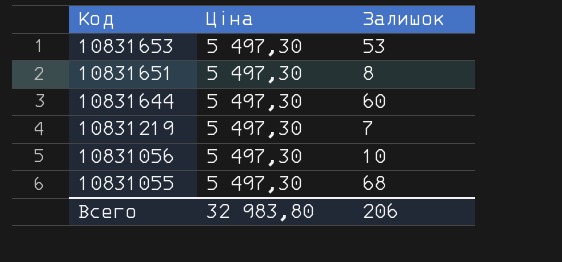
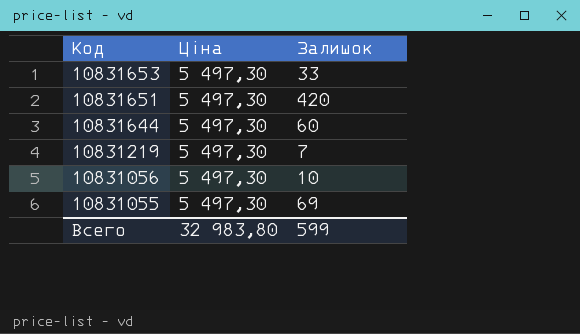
10831653 | Залишок: 53 -> 33
10831651 | Залишок: 8 -> 420
10831055 | Залишок: 68 -> 69
Всего | Залишок: 206 -> 599

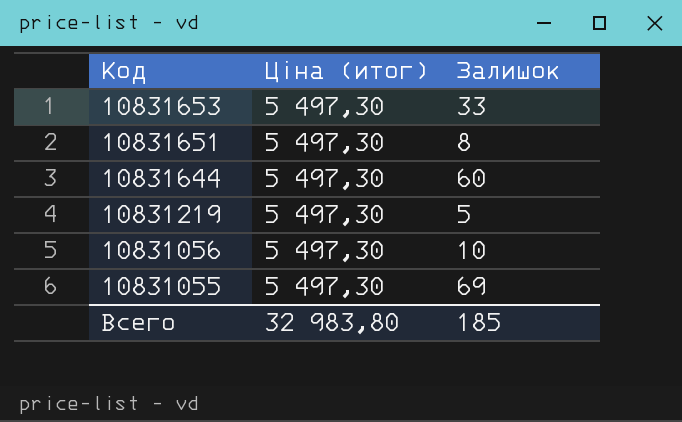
column name: Ціна -> Ціна (итог)
10831651 | Залишок: 420 -> 8
10831219 | Залишок: 7 -> 5
Всего | Залишок: 599 -> 185

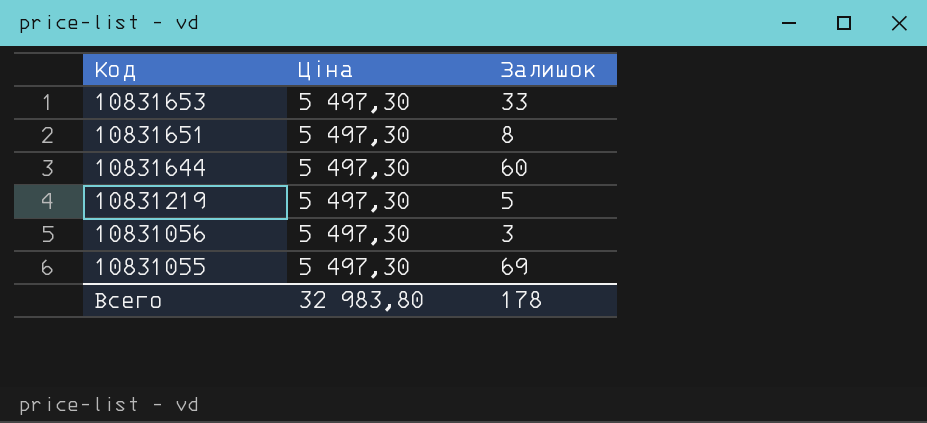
column name: Ціна (итог) -> Ціна
10831056 | Залишок: 10 -> 3
Всего | Залишок: 185 -> 178

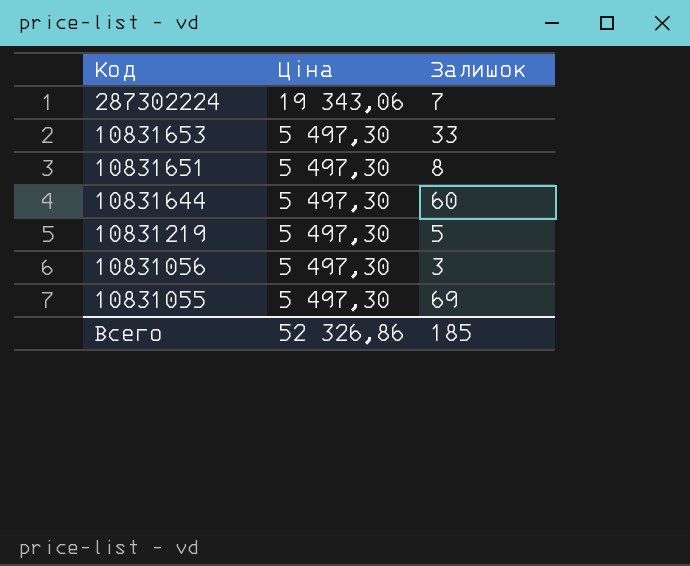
row 287302224: none -> 19 343,06 | 7
Всего | Ціна: 32 983,80 -> 52 326,86
Всего | Залишок: 178 -> 185

